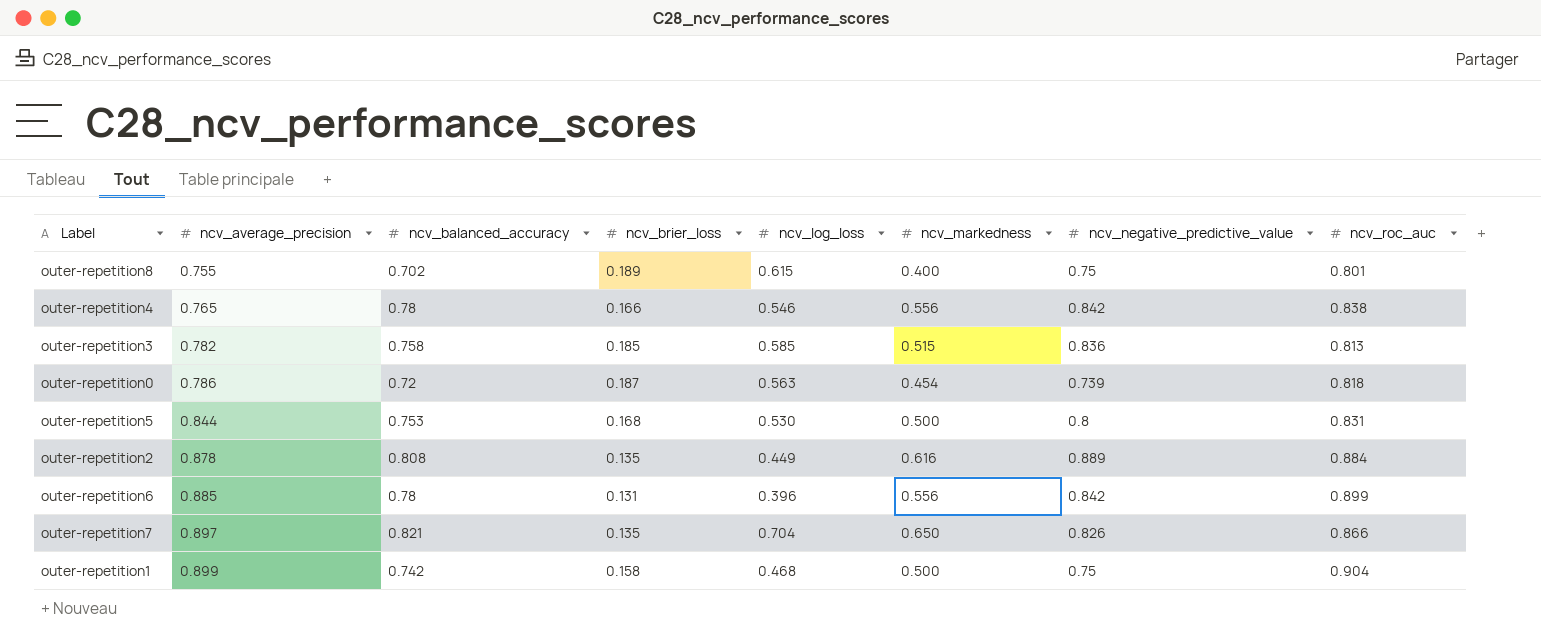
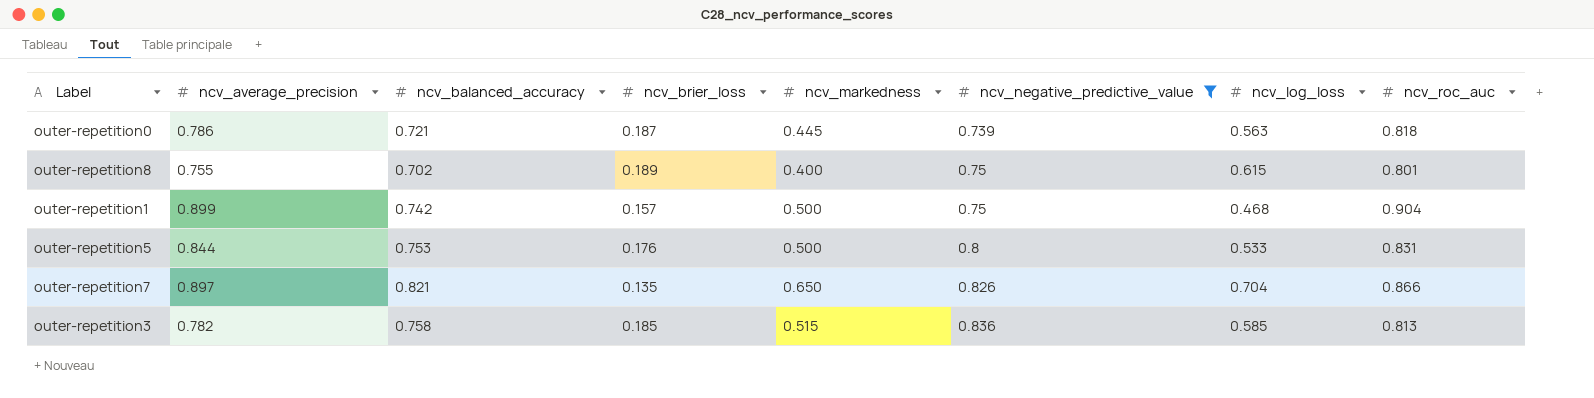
filter: none -> ncv_negative_predictive_value <= 0.836
row order: ncv_average_precision ascending -> ncv_negative_predictive_value ascending
column ncv_log_loss | position: 5 -> 7
outer-repetition0 | ncv_balanced_accuracy: 0.72 -> 0.721
outer-repetition0 | ncv_markedness: 0.454 -> 0.445
outer-repetition1 | ncv_brier_loss: 0.158 -> 0.157
outer-repetition5 | ncv_brier_loss: 0.168 -> 0.176
outer-repetition5 | ncv_log_loss: 0.530 -> 0.533

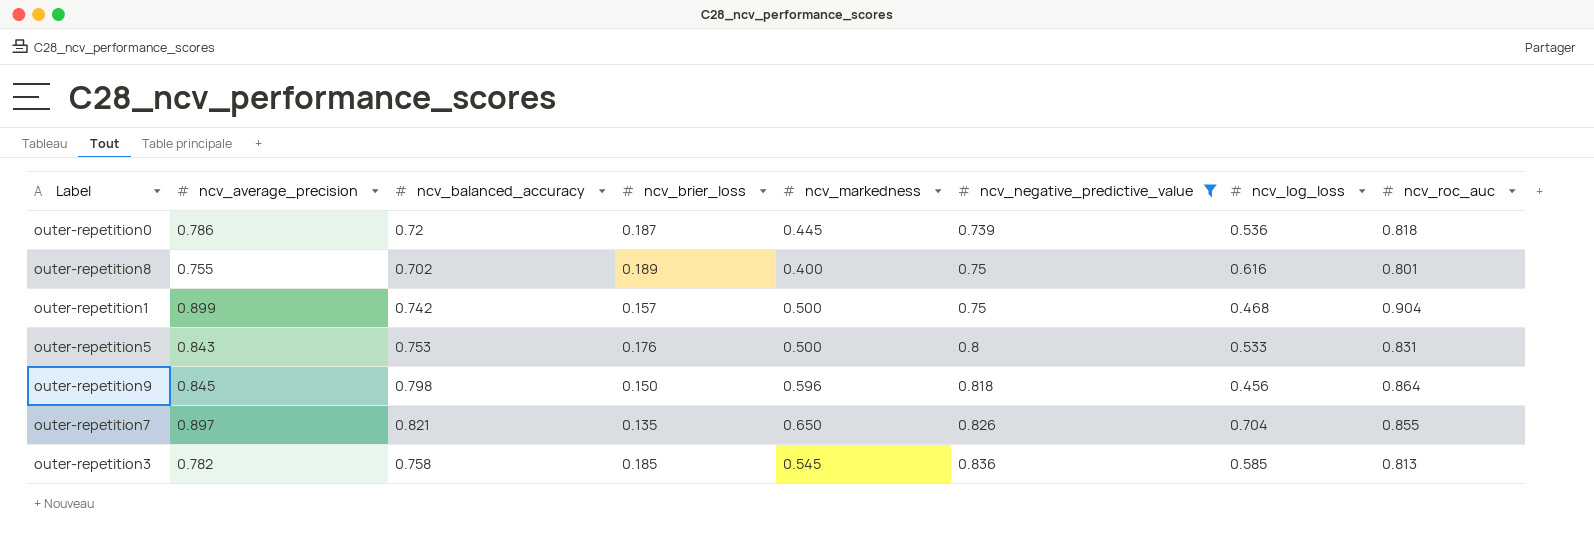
outer-repetition0 | ncv_balanced_accuracy: 0.721 -> 0.72
outer-repetition0 | ncv_log_loss: 0.563 -> 0.536
outer-repetition8 | ncv_log_loss: 0.615 -> 0.616
outer-repetition5 | ncv_average_precision: 0.844 -> 0.843
row outer-repetition9: none -> 0.845 | 0.798 | 0.150 | 0.596 | 0.818 | 0.456 | 0.864
outer-repetition7 | ncv_roc_auc: 0.866 -> 0.855
outer-repetition3 | ncv_markedness: 0.515 -> 0.545

